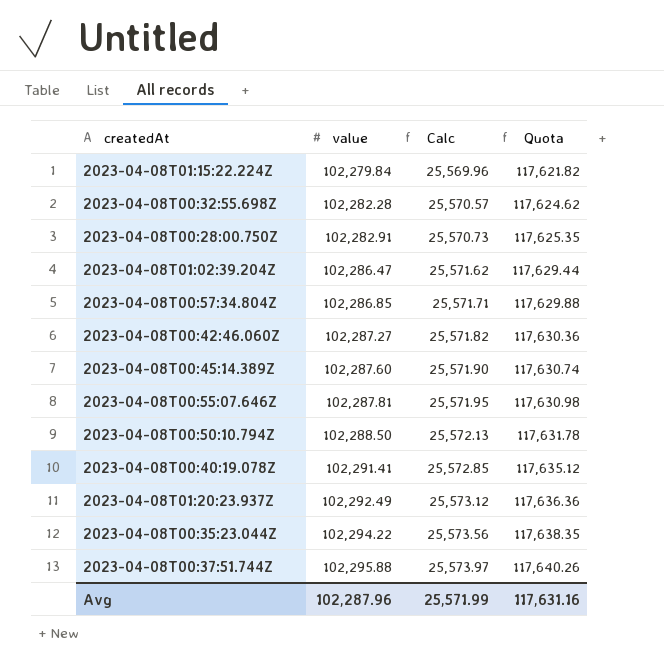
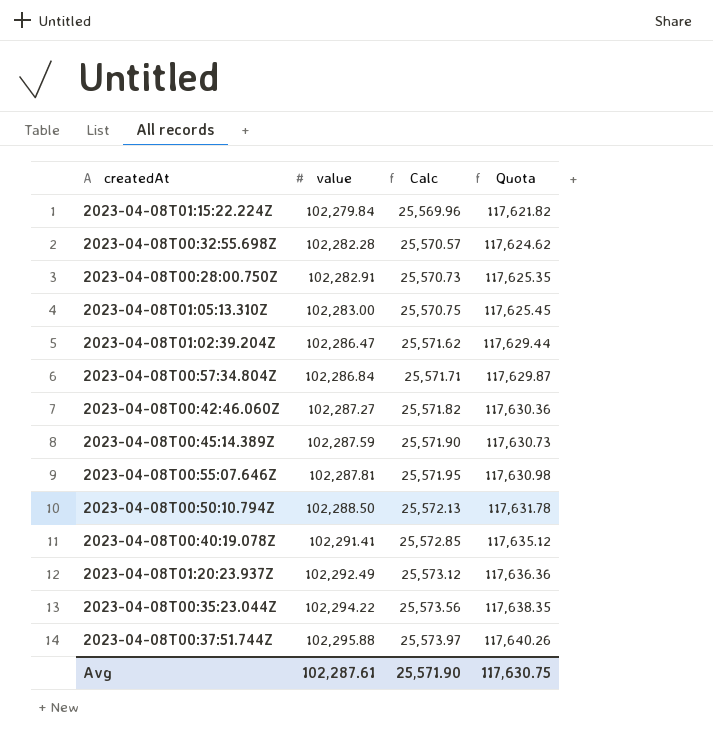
row 2023-04-08T01:05:13.310Z: none -> 102,283.00 | 25,570.75 | 117,625.45
2023-04-08T00:57:34.804Z | value: 102,286.85 -> 102,286.84
2023-04-08T00:57:34.804Z | Quota: 117,629.88 -> 117,629.87
2023-04-08T00:45:14.389Z | value: 102,287.60 -> 102,287.59
2023-04-08T00:45:14.389Z | Quota: 117,630.74 -> 117,630.73
Avg | value: 102,287.96 -> 102,287.61
Avg | Calc: 25,571.99 -> 25,571.90
Avg | Quota: 117,631.16 -> 117,630.75

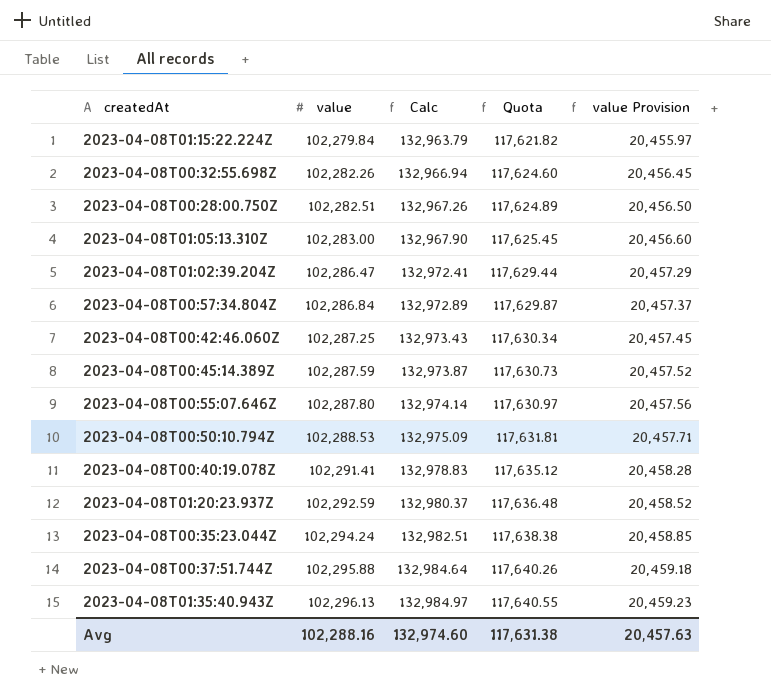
column Calc | formula: [value] * 0.25 -> [value] * 1.3
column value Provision | formula: none -> [value] * 0.2
2023-04-08T00:32:55.698Z | value: 102,282.28 -> 102,282.26
2023-04-08T00:32:55.698Z | Quota: 117,624.62 -> 117,624.60
2023-04-08T00:28:00.750Z | value: 102,282.91 -> 102,282.51
2023-04-08T00:28:00.750Z | Quota: 117,625.35 -> 117,624.89
2023-04-08T00:42:46.060Z | value: 102,287.27 -> 102,287.25
2023-04-08T00:42:46.060Z | Quota: 117,630.36 -> 117,630.34
2023-04-08T00:55:07.646Z | value: 102,287.81 -> 102,287.80
2023-04-08T00:55:07.646Z | Quota: 117,630.98 -> 117,630.97
2023-04-08T00:50:10.794Z | value: 102,288.50 -> 102,288.53
2023-04-08T00:50:10.794Z | Quota: 117,631.78 -> 117,631.81
2023-04-08T01:20:23.937Z | value: 102,292.49 -> 102,292.59
2023-04-08T01:20:23.937Z | Quota: 117,636.36 -> 117,636.48
2023-04-08T00:35:23.044Z | value: 102,294.22 -> 102,294.24
2023-04-08T00:35:23.044Z | Quota: 117,638.35 -> 117,638.38
row 2023-04-08T01:35:40.943Z: none -> 102,296.13 | 132,984.97 | 117,640.55 | 20,459.23
Avg | value: 102,287.61 -> 102,288.16
Avg | Calc: 25,571.90 -> 132,974.60
Avg | Quota: 117,630.75 -> 117,631.38

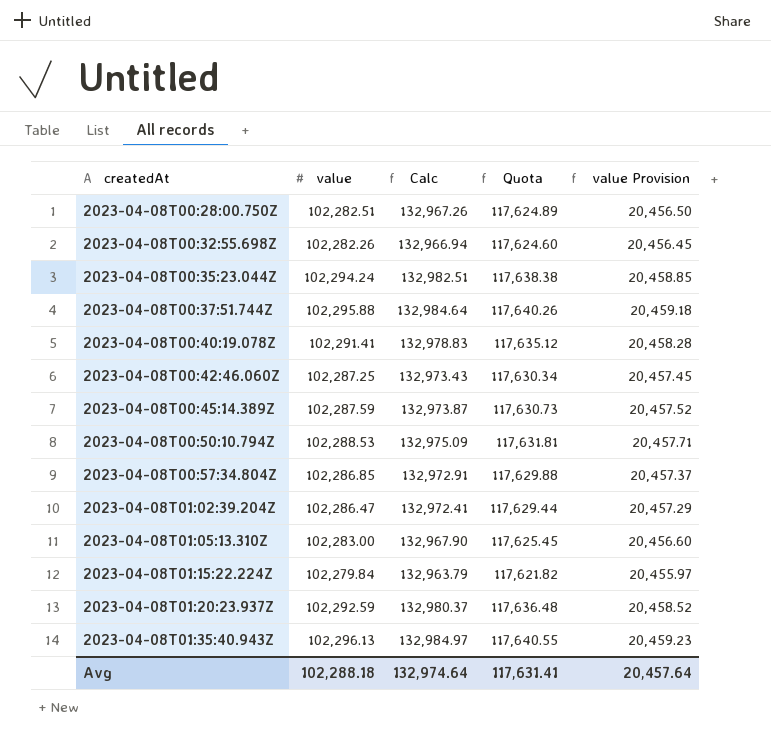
row order: value ascending -> createdAt ascending
row 2023-04-08T00:55:07.646Z: 102,287.80 | 132,974.14 | 117,630.97 | 20,457.56 -> none
2023-04-08T00:57:34.804Z | value: 102,286.84 -> 102,286.85
2023-04-08T00:57:34.804Z | Calc: 132,972.89 -> 132,972.91
2023-04-08T00:57:34.804Z | Quota: 117,629.87 -> 117,629.88
Avg | value: 102,288.16 -> 102,288.18
Avg | Calc: 132,974.60 -> 132,974.64
Avg | Quota: 117,631.38 -> 117,631.41
Avg | value Provision: 20,457.63 -> 20,457.64

